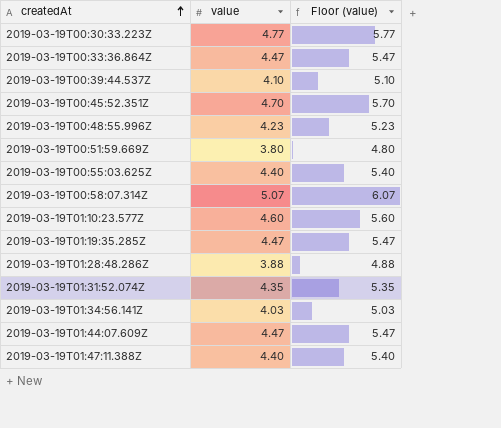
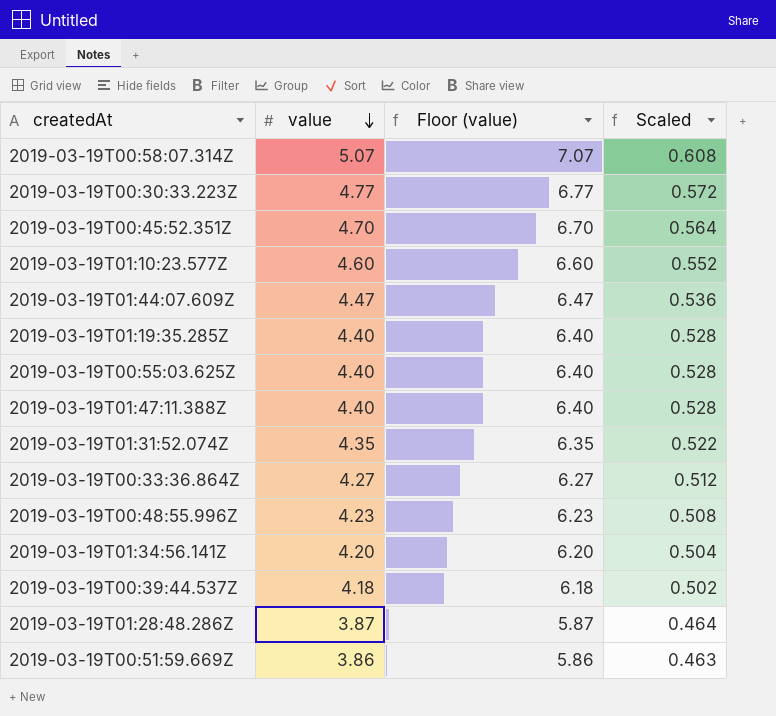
row order: createdAt ascending -> value descending
column Floor (value) | formula: [value] + 1 -> [value] + 2
column Scaled | formula: none -> [value] * 0.12
2019-03-19T01:19:35.285Z | value: 4.47 -> 4.40
2019-03-19T00:33:36.864Z | value: 4.47 -> 4.27
2019-03-19T01:34:56.141Z | value: 4.03 -> 4.20
2019-03-19T00:39:44.537Z | value: 4.10 -> 4.18
2019-03-19T01:28:48.286Z | value: 3.88 -> 3.87
2019-03-19T00:51:59.669Z | value: 3.80 -> 3.86

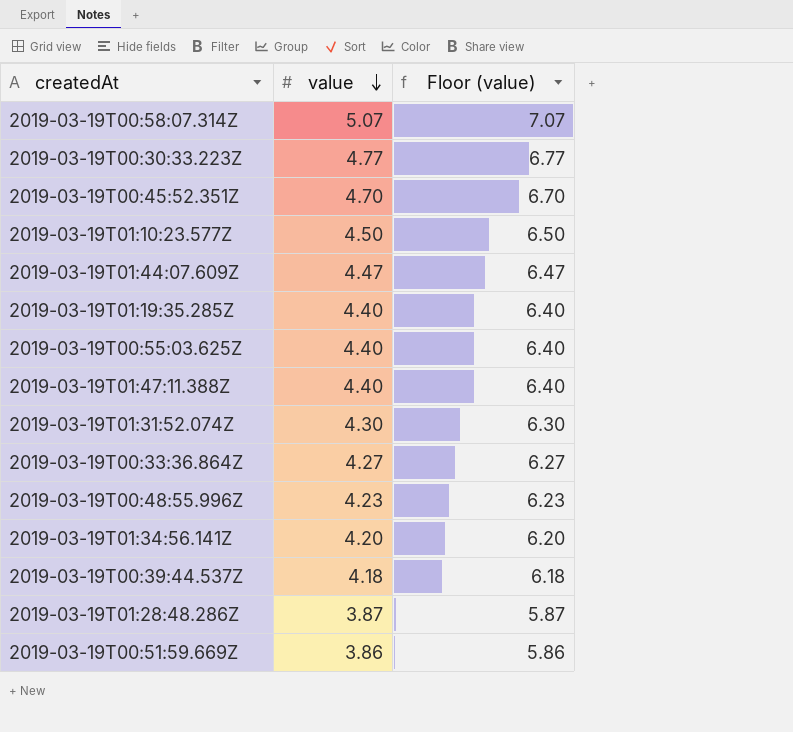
column Scaled | formula: [value] * 0.12 -> none
2019-03-19T01:10:23.577Z | value: 4.60 -> 4.50
2019-03-19T01:10:23.577Z | Floor (value): 6.60 -> 6.50
2019-03-19T01:31:52.074Z | value: 4.35 -> 4.30
2019-03-19T01:31:52.074Z | Floor (value): 6.35 -> 6.30

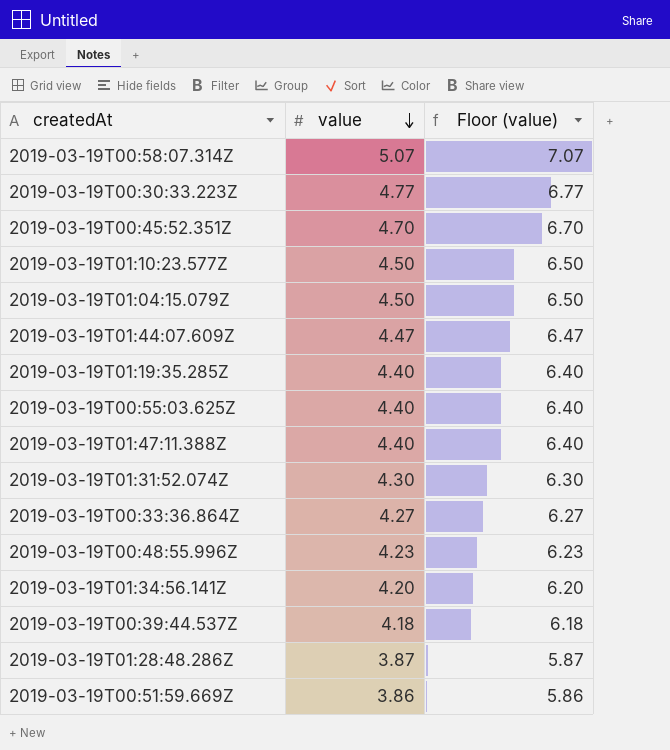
row 2019-03-19T01:04:15.079Z: none -> 4.50 | 6.50

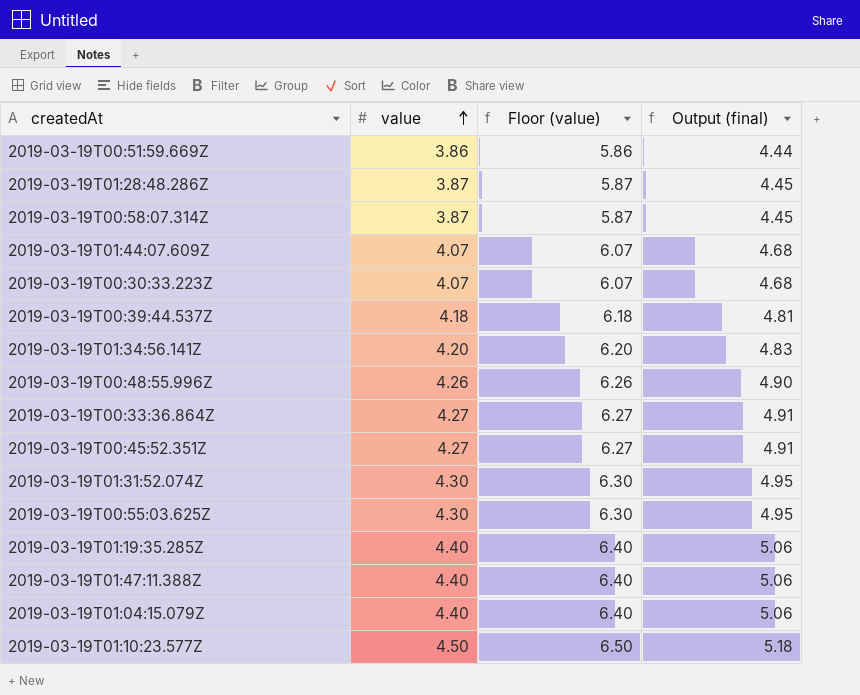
row order: value descending -> value ascending
column Output (final) | formula: none -> [value] * 1.15
2019-03-19T00:58:07.314Z | value: 5.07 -> 3.87
2019-03-19T00:58:07.314Z | Floor (value): 7.07 -> 5.87
2019-03-19T01:44:07.609Z | value: 4.47 -> 4.07
2019-03-19T01:44:07.609Z | Floor (value): 6.47 -> 6.07
2019-03-19T00:30:33.223Z | value: 4.77 -> 4.07
2019-03-19T00:30:33.223Z | Floor (value): 6.77 -> 6.07
2019-03-19T00:48:55.996Z | value: 4.23 -> 4.26
2019-03-19T00:48:55.996Z | Floor (value): 6.23 -> 6.26
2019-03-19T00:45:52.351Z | value: 4.70 -> 4.27
2019-03-19T00:45:52.351Z | Floor (value): 6.70 -> 6.27
2019-03-19T00:55:03.625Z | value: 4.40 -> 4.30
2019-03-19T00:55:03.625Z | Floor (value): 6.40 -> 6.30
2019-03-19T01:04:15.079Z | value: 4.50 -> 4.40
2019-03-19T01:04:15.079Z | Floor (value): 6.50 -> 6.40

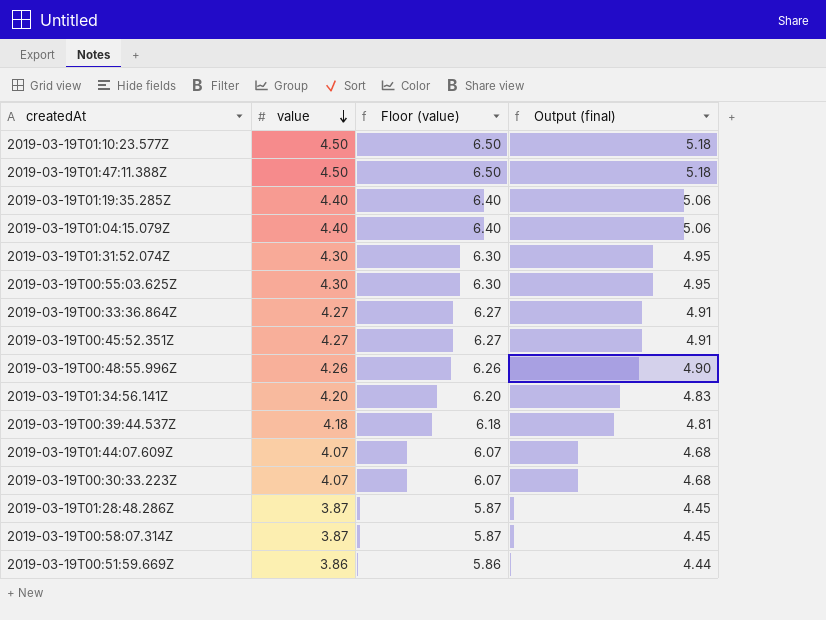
row order: value ascending -> value descending
2019-03-19T01:47:11.388Z | value: 4.40 -> 4.50
2019-03-19T01:47:11.388Z | Floor (value): 6.40 -> 6.50
2019-03-19T01:47:11.388Z | Output (final): 5.06 -> 5.18

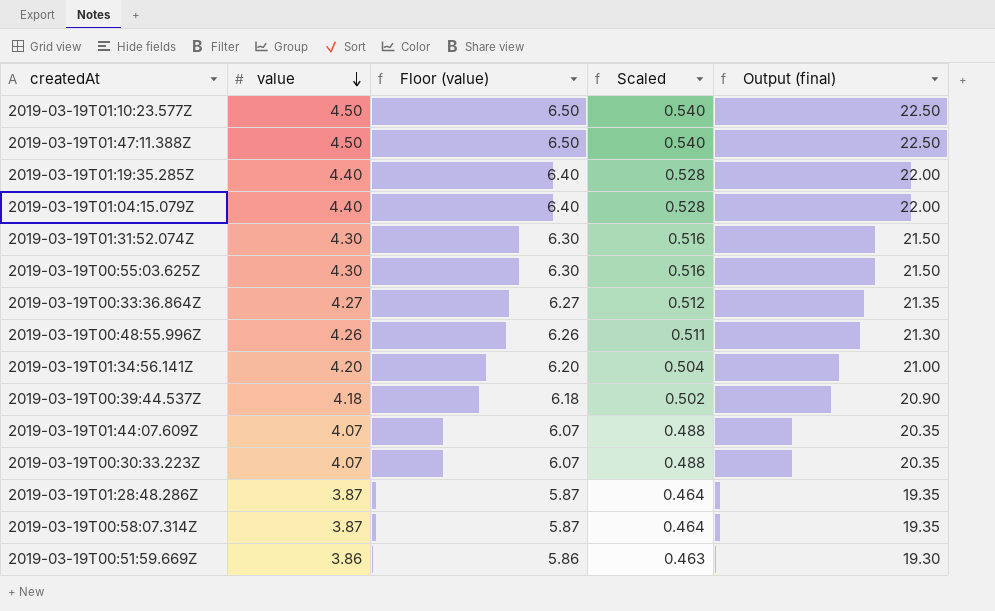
column Scaled | formula: none -> [value] * 0.12
column Output (final) | formula: [value] * 1.15 -> [value] * 5
row 2019-03-19T00:45:52.351Z: 4.27 | 6.27 | 4.91 -> none

